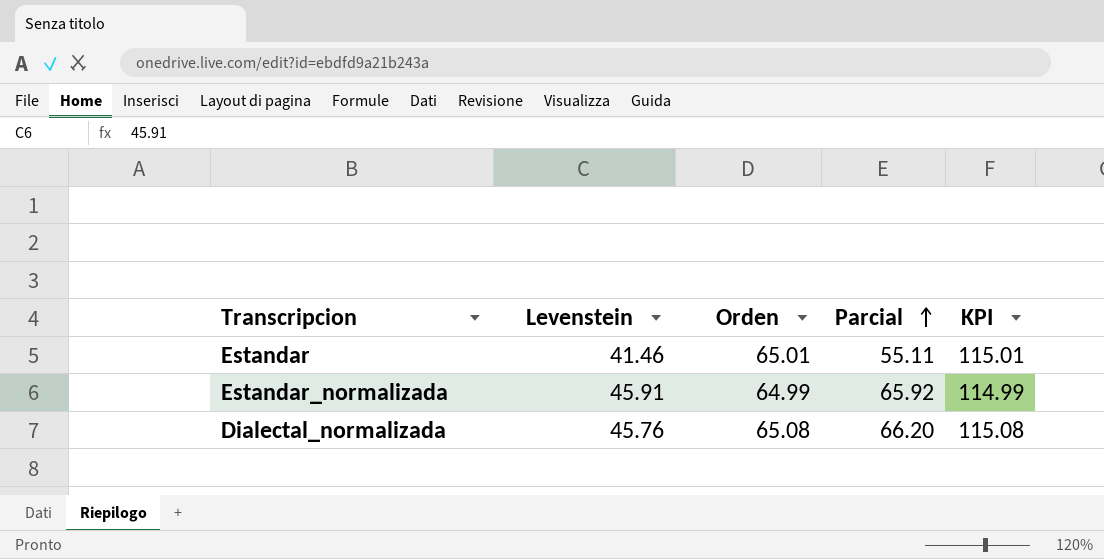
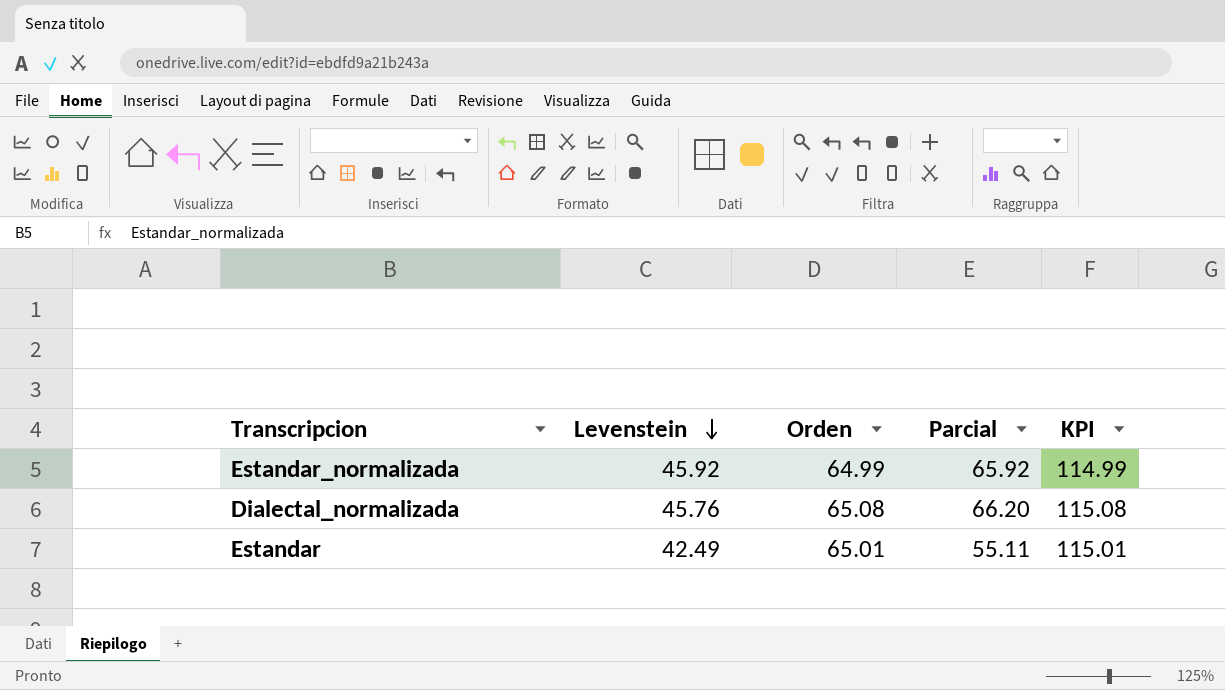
row order: Parcial ascending -> Levenstein descending
Estandar_normalizada | Levenstein: 45.91 -> 45.92
Estandar | Levenstein: 41.46 -> 42.49

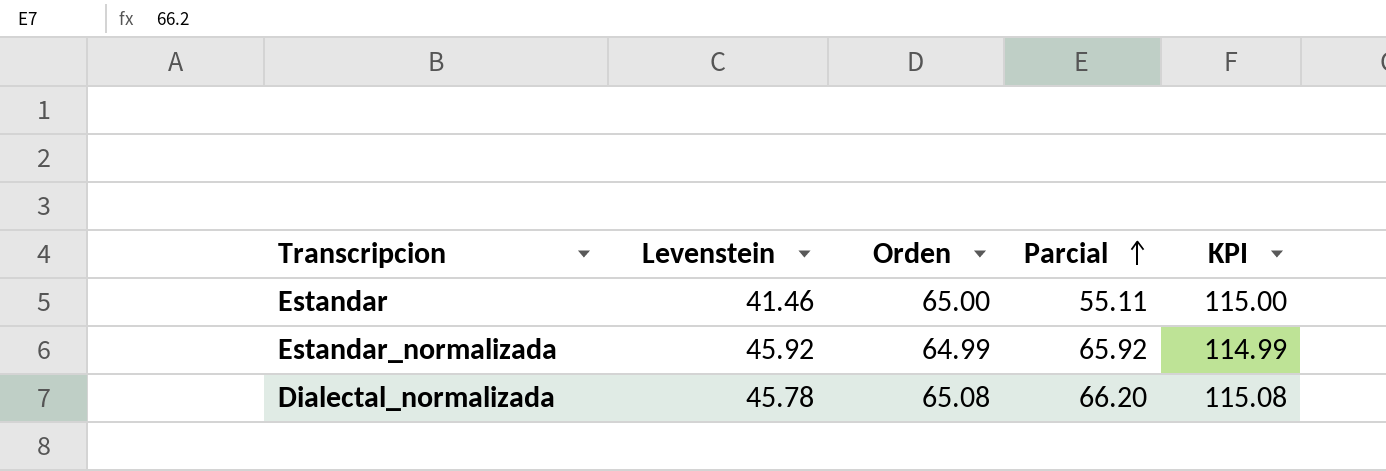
row order: Levenstein descending -> Parcial ascending
Estandar | Levenstein: 42.49 -> 41.46
Estandar | Orden: 65.01 -> 65.00
Estandar | KPI: 115.01 -> 115.00
Dialectal_normalizada | Levenstein: 45.76 -> 45.78

